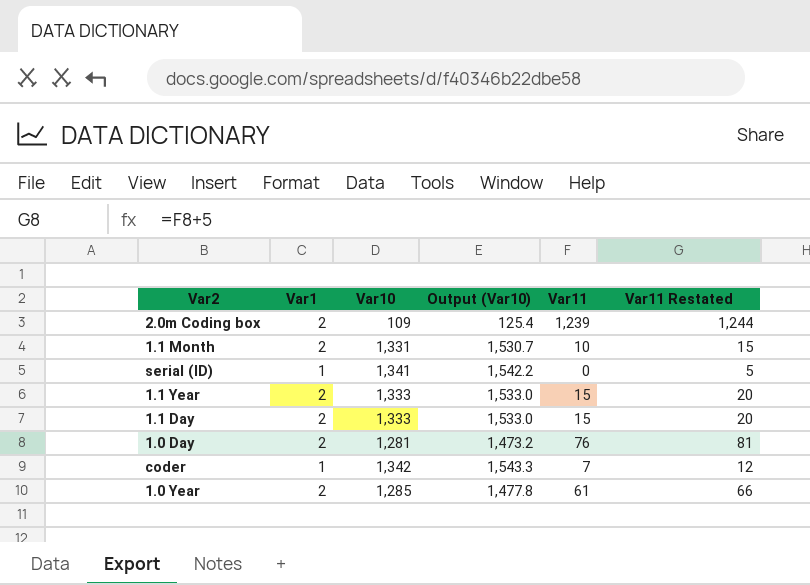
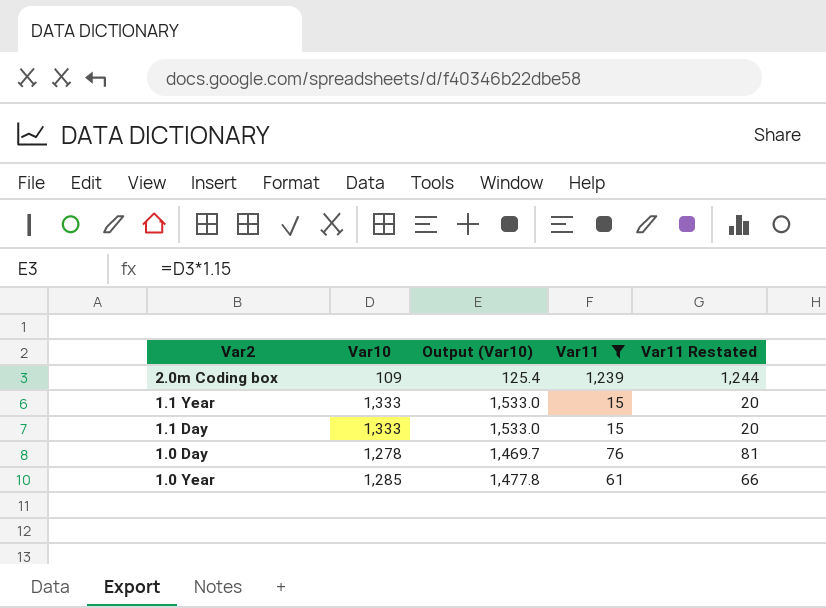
filter: none -> Var11 >= 15
column Var1 | position: 2 -> none
1.0 Day | Var10: 1,281 -> 1,278
1.0 Day | Output (Var10): 1,473.2 -> 1,469.7

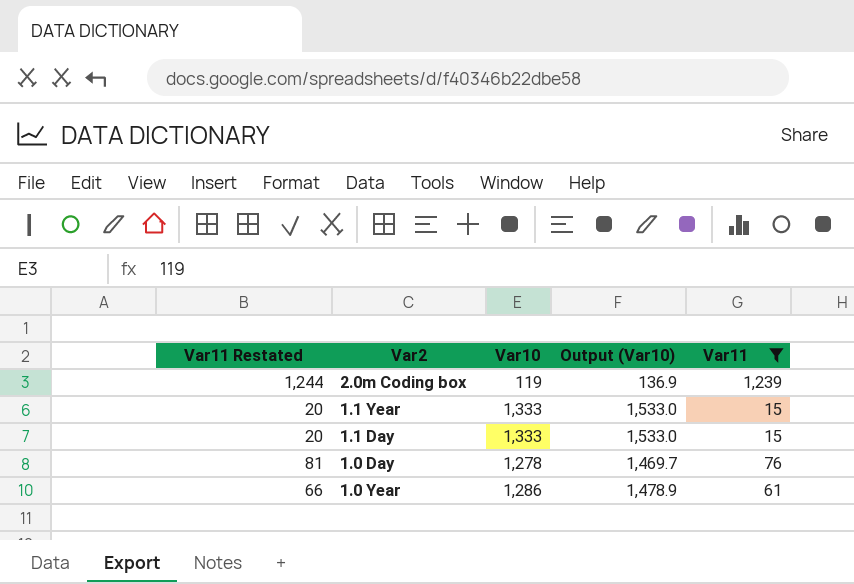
column Var11 Restated | position: 5 -> 1
2.0m Coding box | Var10: 109 -> 119
2.0m Coding box | Output (Var10): 125.4 -> 136.9
1.0 Year | Var10: 1,285 -> 1,286
1.0 Year | Output (Var10): 1,477.8 -> 1,478.9

